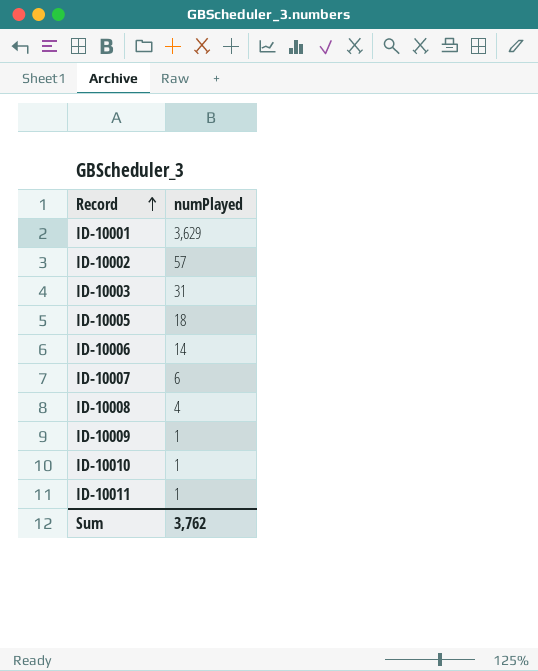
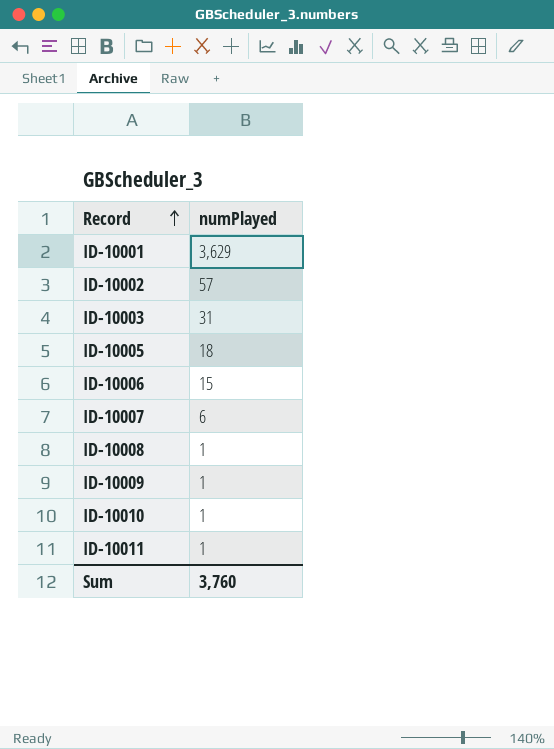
ID-10006 | numPlayed: 14 -> 15
ID-10008 | numPlayed: 4 -> 1
Sum | numPlayed: 3,762 -> 3,760

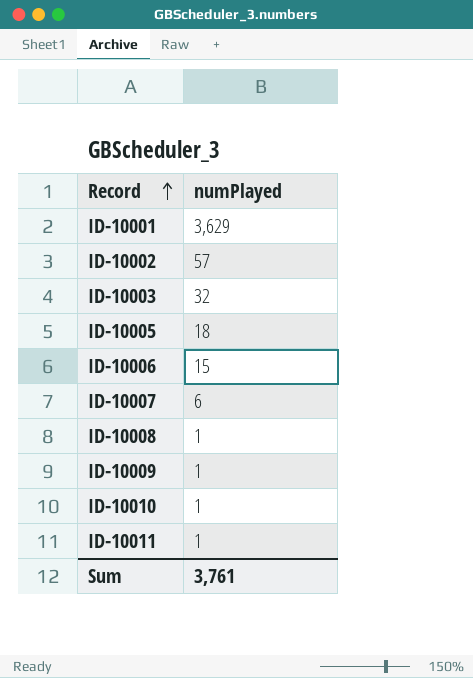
ID-10003 | numPlayed: 31 -> 32
Sum | numPlayed: 3,760 -> 3,761

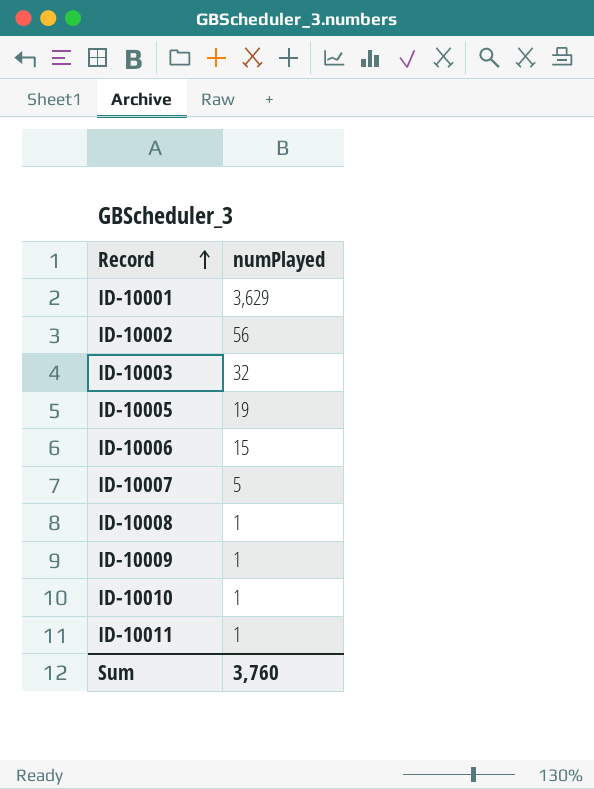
ID-10002 | numPlayed: 57 -> 56
ID-10005 | numPlayed: 18 -> 19
ID-10007 | numPlayed: 6 -> 5
Sum | numPlayed: 3,761 -> 3,760

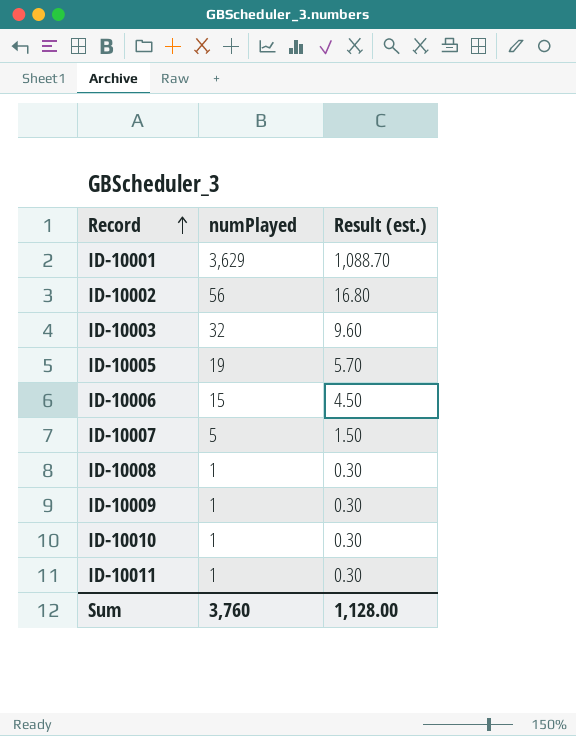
column Result (est.) | formula: none -> [numPlayed] * 0.3

